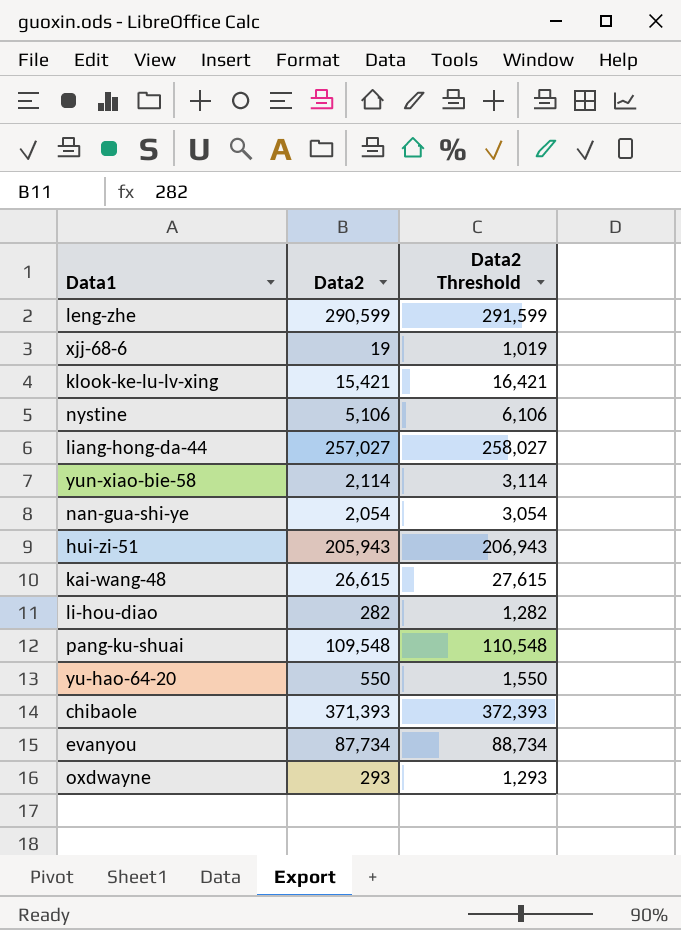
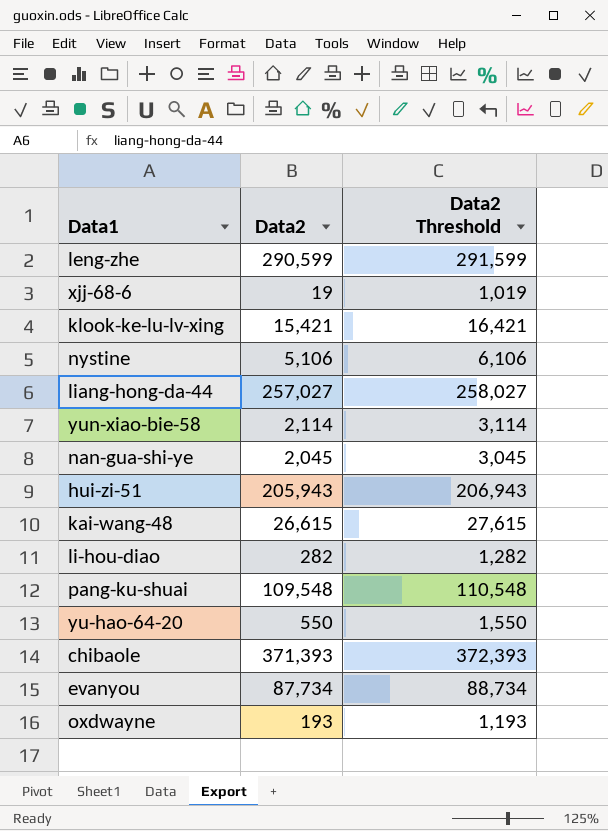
nan-gua-shi-ye | Data2: 2,054 -> 2,045
nan-gua-shi-ye | Data2 Threshold: 3,054 -> 3,045
oxdwayne | Data2: 293 -> 193
oxdwayne | Data2 Threshold: 1,293 -> 1,193

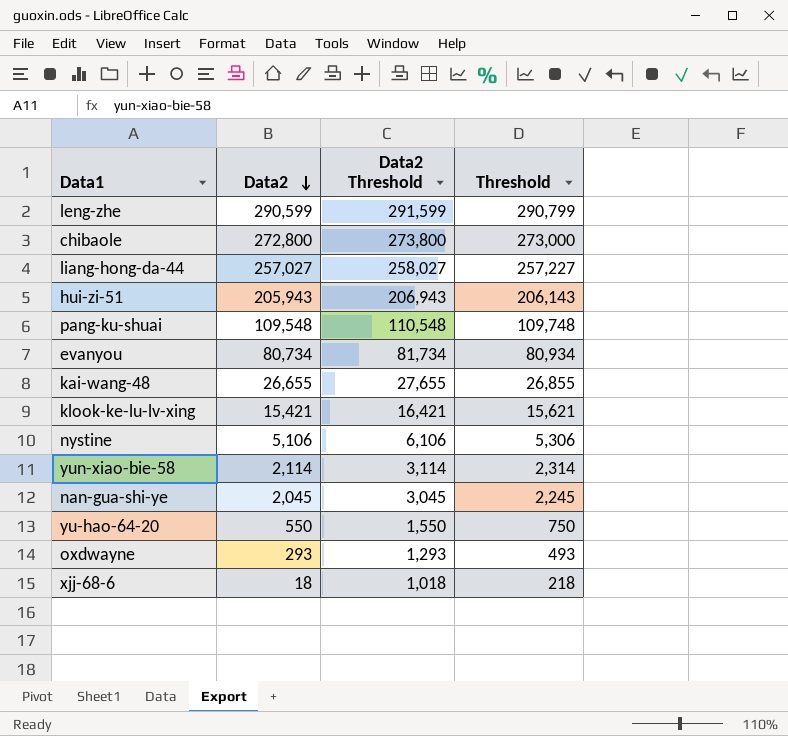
row order: none -> Data2 descending
column Threshold | formula: none -> [Data2] + 200
row li-hou-diao: 282 | 1,282 -> none
chibaole | Data2: 371,393 -> 272,800
chibaole | Data2 Threshold: 372,393 -> 273,800
evanyou | Data2: 87,734 -> 80,734
evanyou | Data2 Threshold: 88,734 -> 81,734
kai-wang-48 | Data2: 26,615 -> 26,655
kai-wang-48 | Data2 Threshold: 27,615 -> 27,655
oxdwayne | Data2: 193 -> 293
oxdwayne | Data2 Threshold: 1,193 -> 1,293
xjj-68-6 | Data2: 19 -> 18
xjj-68-6 | Data2 Threshold: 1,019 -> 1,018

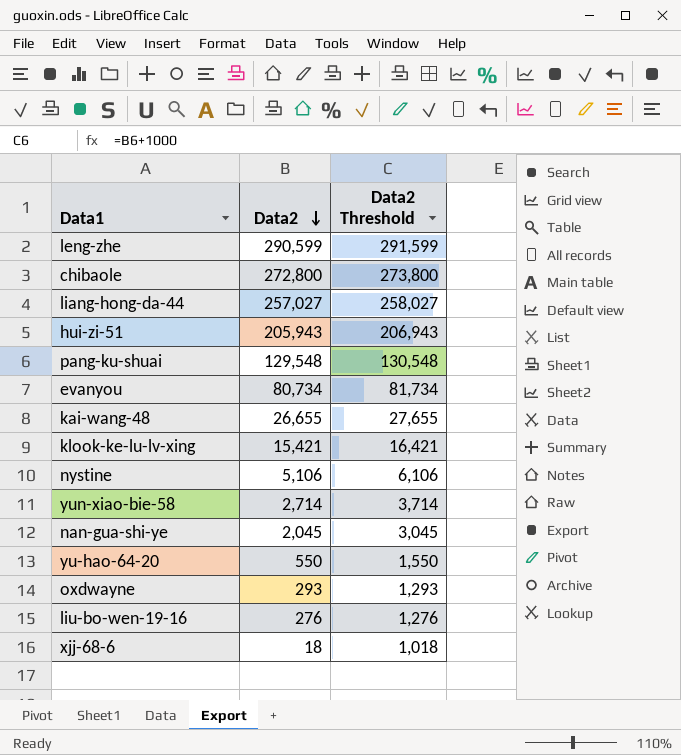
column Threshold | formula: [Data2] + 200 -> none
pang-ku-shuai | Data2: 109,548 -> 129,548
pang-ku-shuai | Data2 Threshold: 110,548 -> 130,548
yun-xiao-bie-58 | Data2: 2,114 -> 2,714
yun-xiao-bie-58 | Data2 Threshold: 3,114 -> 3,714
row liu-bo-wen-19-16: none -> 276 | 1,276

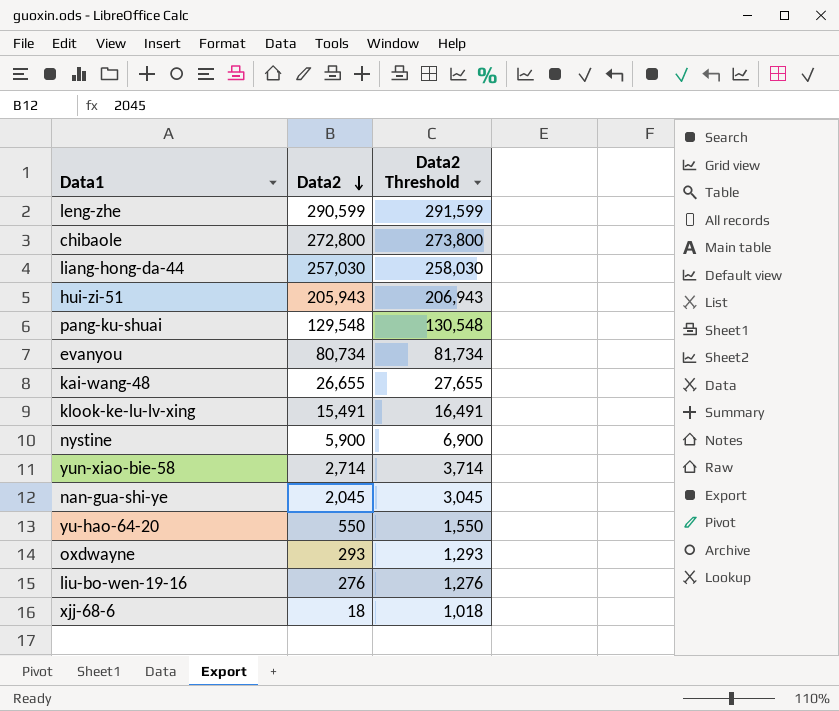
liang-hong-da-44 | Data2: 257,027 -> 257,030
liang-hong-da-44 | Data2 Threshold: 258,027 -> 258,030
klook-ke-lu-lv-xing | Data2: 15,421 -> 15,491
klook-ke-lu-lv-xing | Data2 Threshold: 16,421 -> 16,491
nystine | Data2: 5,106 -> 5,900
nystine | Data2 Threshold: 6,106 -> 6,900

